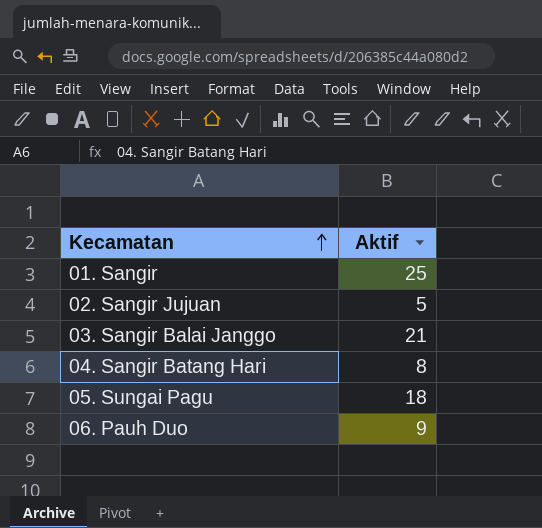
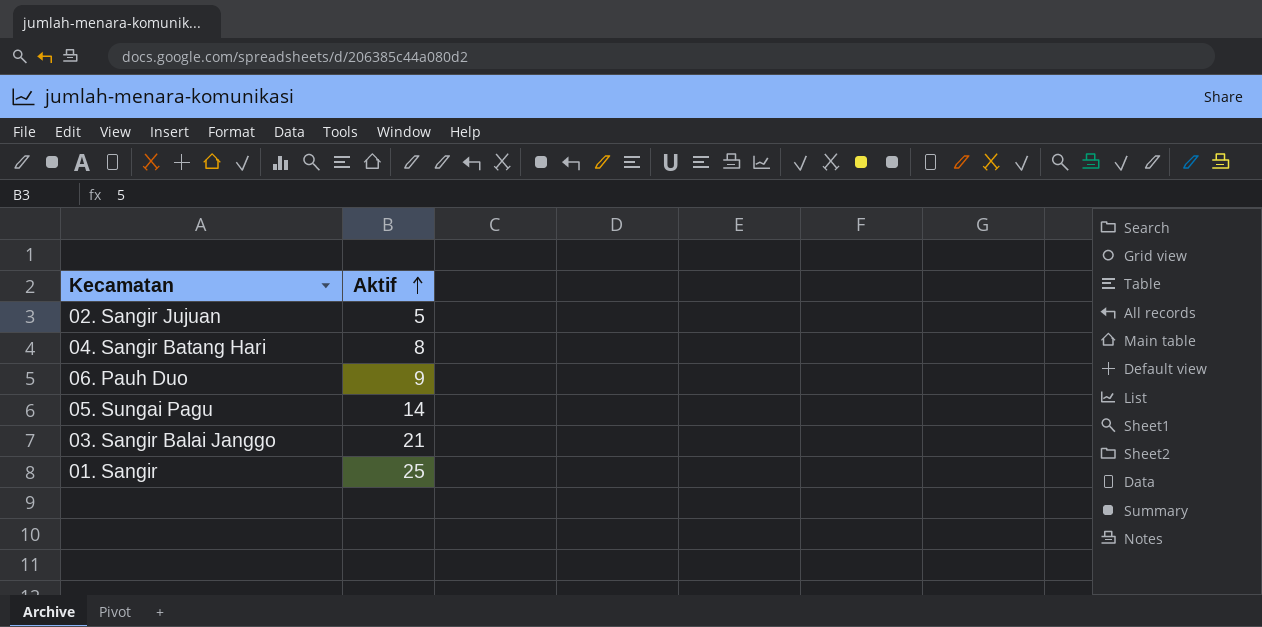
row order: Kecamatan ascending -> Aktif ascending
05. Sungai Pagu | Aktif: 18 -> 14

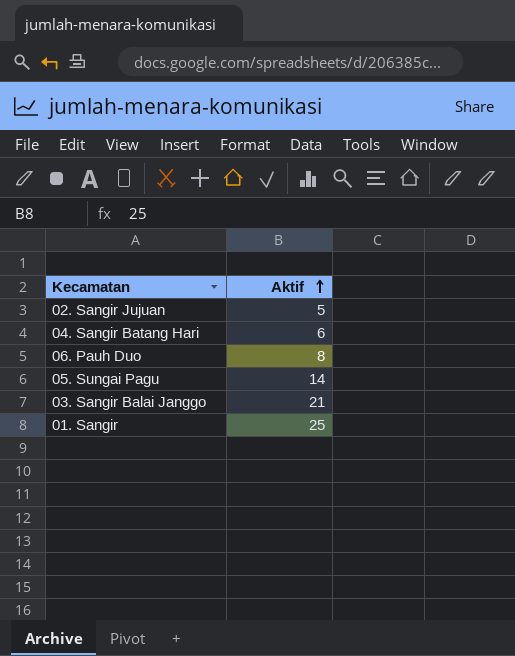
04. Sangir Batang Hari | Aktif: 8 -> 6
06. Pauh Duo | Aktif: 9 -> 8

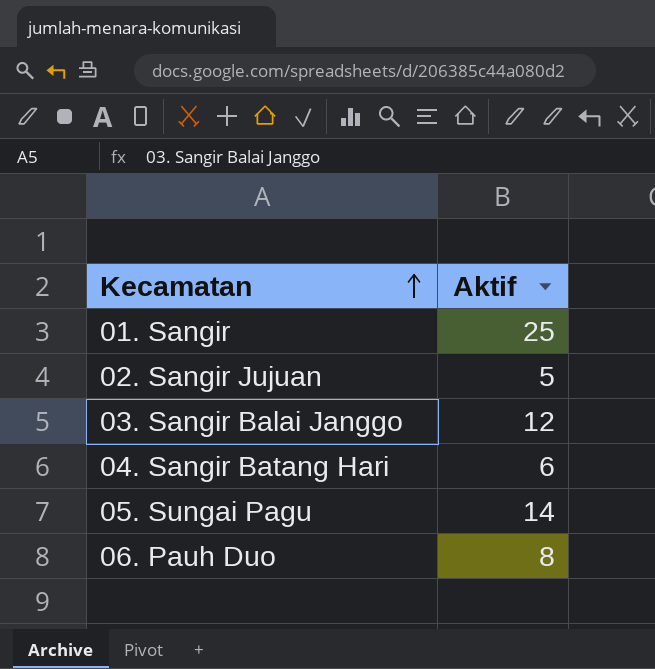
row order: Aktif ascending -> Kecamatan ascending
03. Sangir Balai Janggo | Aktif: 21 -> 12

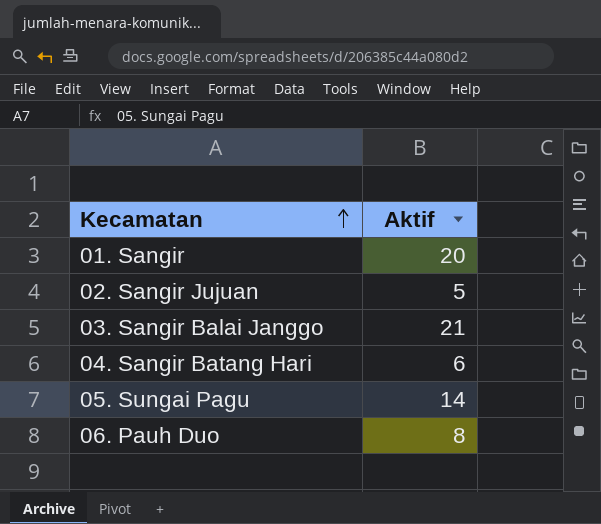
01. Sangir | Aktif: 25 -> 20
03. Sangir Balai Janggo | Aktif: 12 -> 21

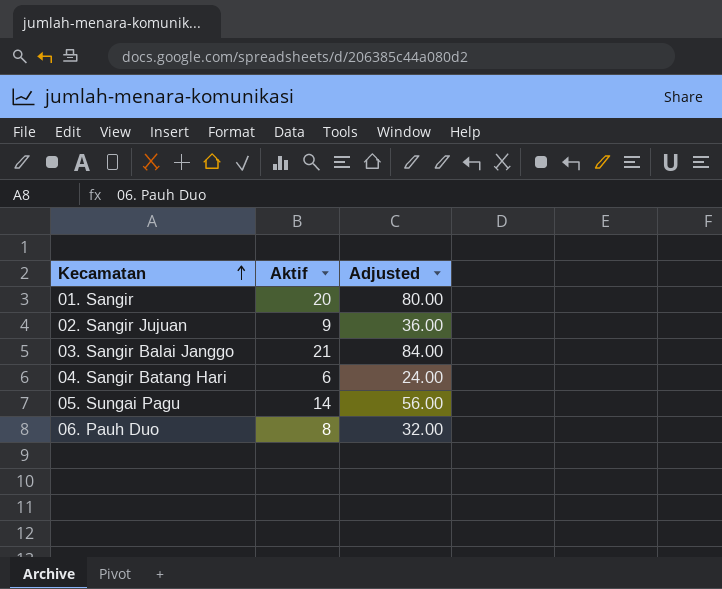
column Adjusted | formula: none -> [Aktif] * 4
02. Sangir Jujuan | Aktif: 5 -> 9

